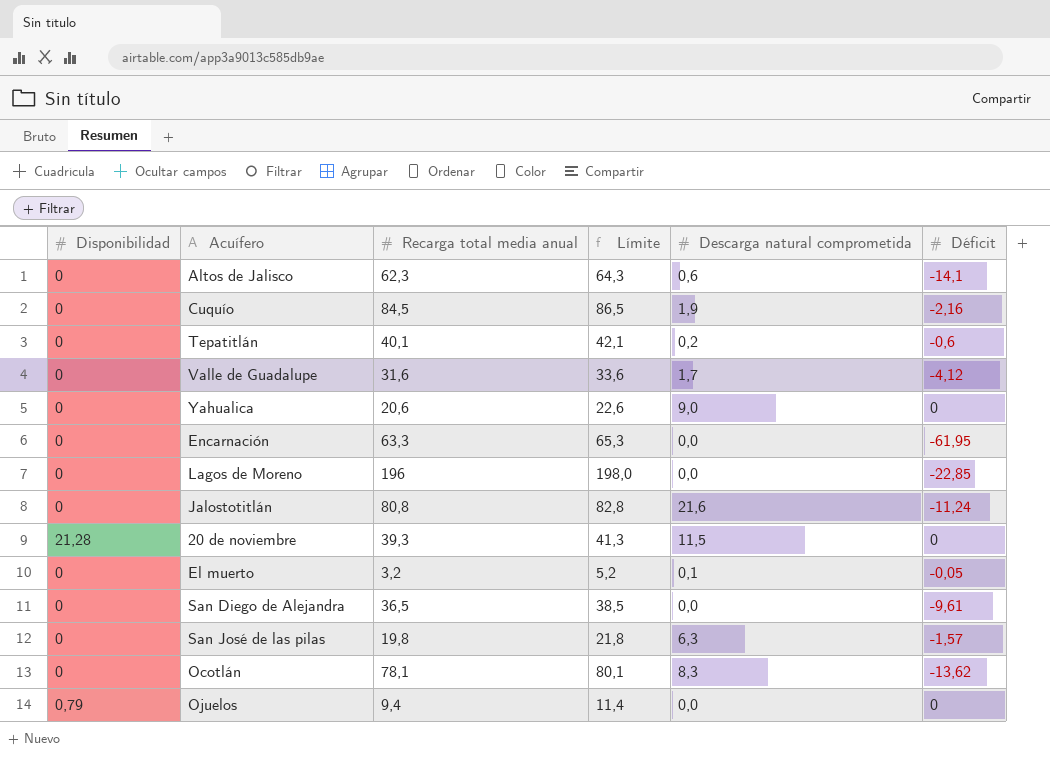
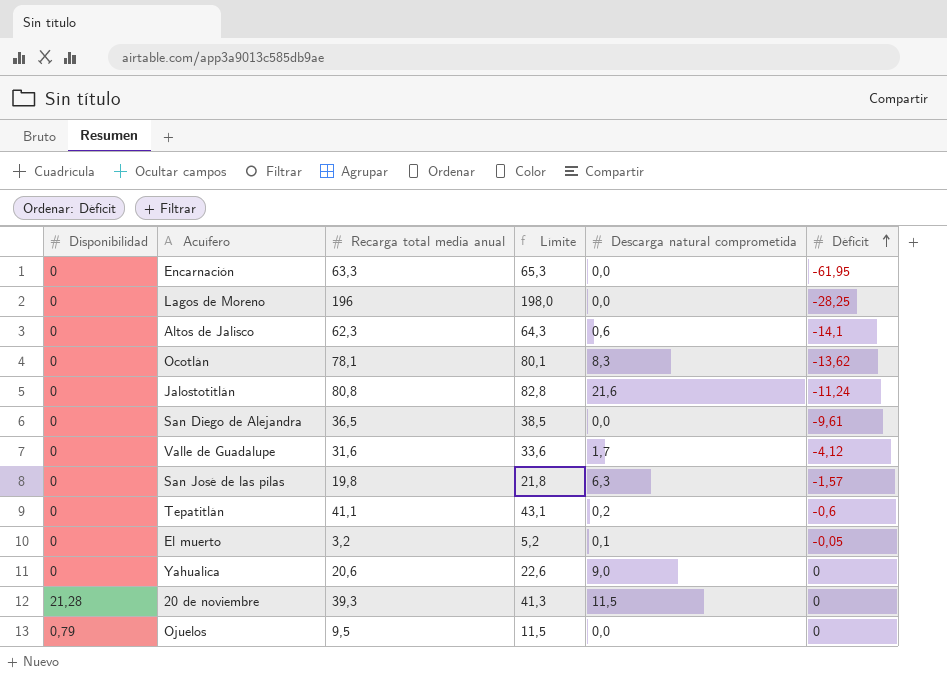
row order: none -> Déficit ascending
row Cuquío: 0 | 84,5 | 86,5 | 1,9 | -2,16 -> none
Lagos de Moreno | Déficit: -22,85 -> -28,25
Tepatitlán | Recarga total media anual: 40,1 -> 41,1
Tepatitlán | Límite: 42,1 -> 43,1
Ojuelos | Recarga total media anual: 9,4 -> 9,5
Ojuelos | Límite: 11,4 -> 11,5

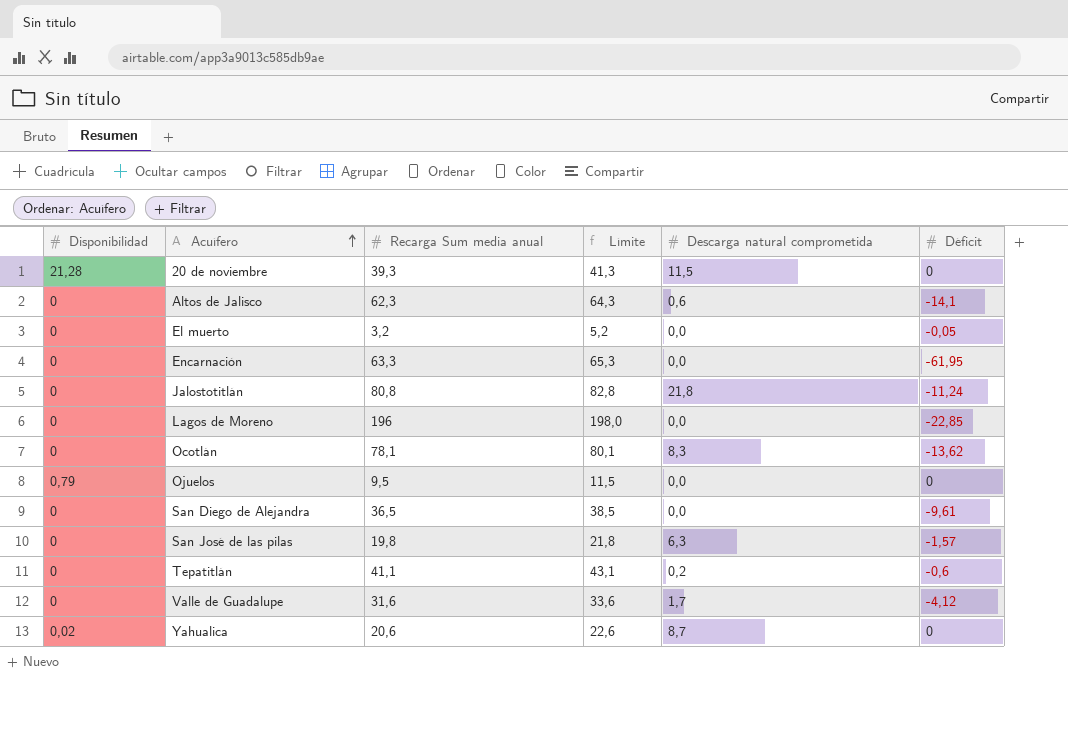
row order: Déficit ascending -> Acuífero ascending
column name: Recarga total media anual -> Recarga Sum media anual
El muerto | Descarga natural comprometida: 0,1 -> 0,0
Jalostotitlán | Descarga natural comprometida: 21,6 -> 21,8
Lagos de Moreno | Déficit: -28,25 -> -22,85
Yahualica | Disponibilidad: 0 -> 0,02
Yahualica | Descarga natural comprometida: 9,0 -> 8,7

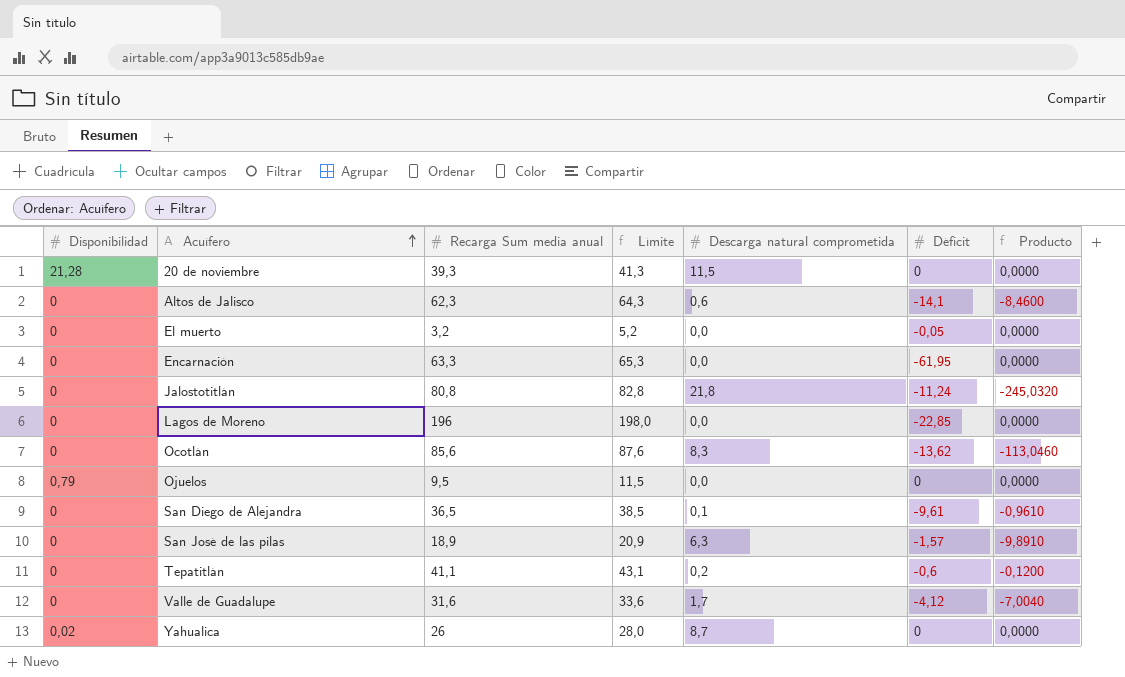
column Producto | formula: none -> [Descarga natural comprometida] * [Déficit]
Ocotlán | Recarga Sum media anual: 78,1 -> 85,6
Ocotlán | Límite: 80,1 -> 87,6
San Diego de Alejandra | Descarga natural comprometida: 0,0 -> 0,1
San José de las pilas | Recarga Sum media anual: 19,8 -> 18,9
San José de las pilas | Límite: 21,8 -> 20,9
Yahualica | Recarga Sum media anual: 20,6 -> 26
Yahualica | Límite: 22,6 -> 28,0

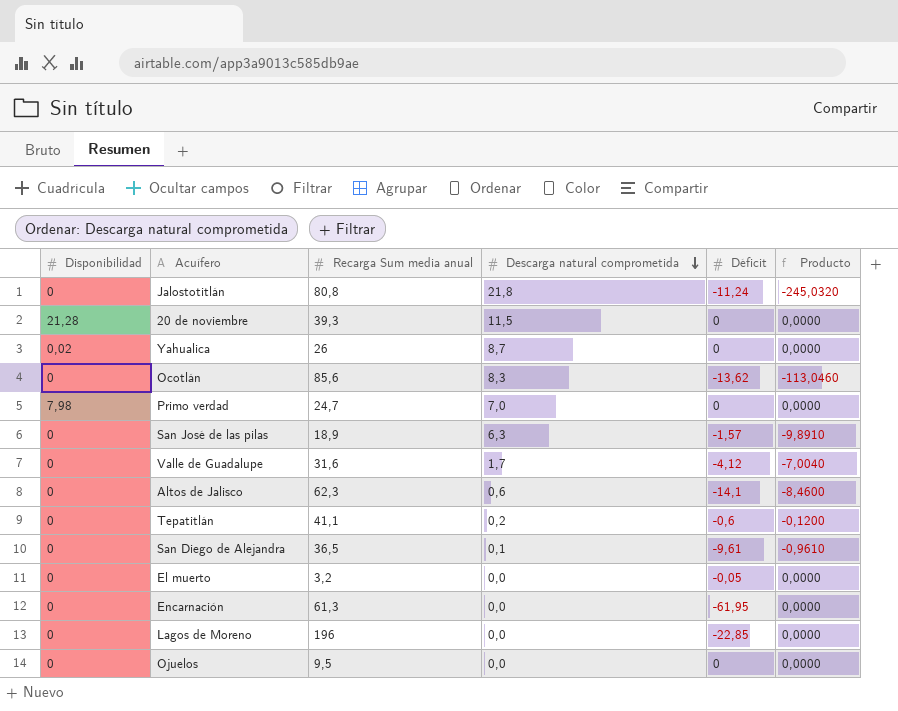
row order: Acuífero ascending -> Descarga natural comprometida descending
column Límite | formula: [Recarga Sum media anual] + 2 -> none
row Primo verdad: none -> 7,98 | 24,7 | 7,0 | 0 | 0,0000
Encarnación | Recarga Sum media anual: 63,3 -> 61,3
Ojuelos | Disponibilidad: 0,79 -> 0

